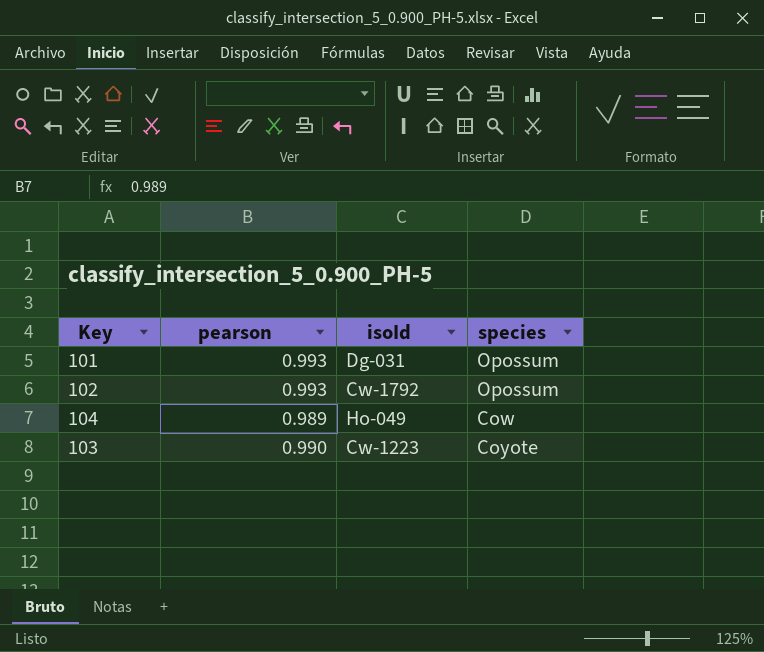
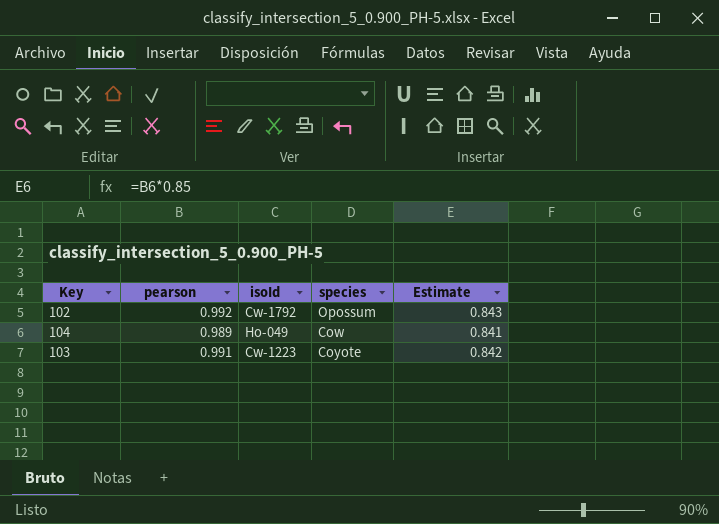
column Estimate | formula: none -> [pearson] * 0.85
row 101: 0.993 | Dg-031 | Opossum -> none
102 | pearson: 0.993 -> 0.992
103 | pearson: 0.990 -> 0.991

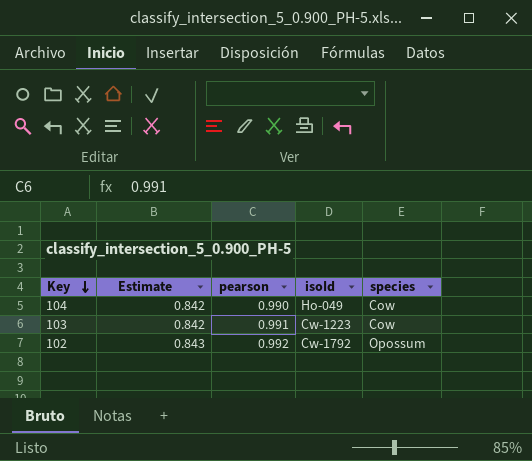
row order: none -> Key descending
column Estimate | position: 5 -> 2
104 | Estimate: 0.841 -> 0.842
104 | pearson: 0.989 -> 0.990
103 | species: Coyote -> Cow

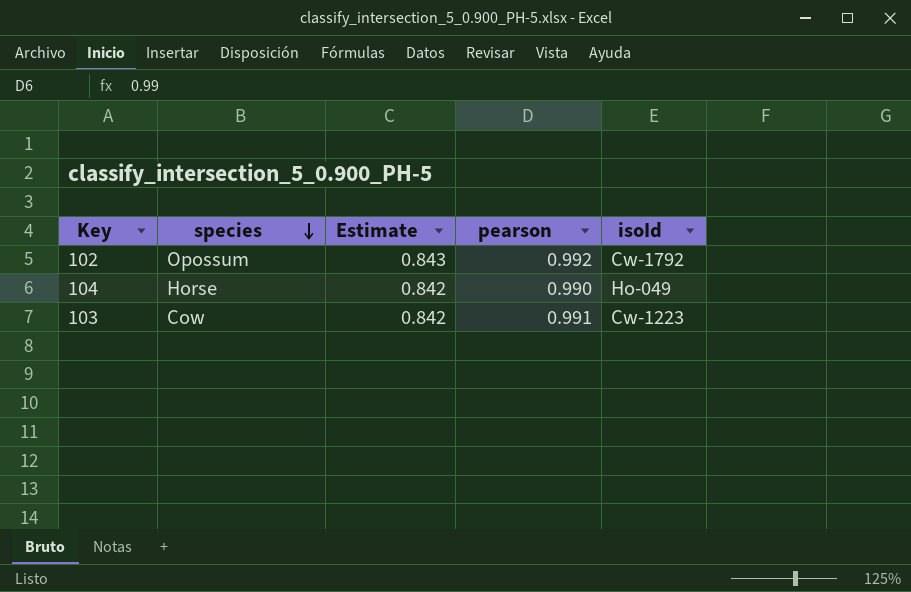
row order: Key descending -> species descending
column species | position: 5 -> 2
104 | species: Cow -> Horse

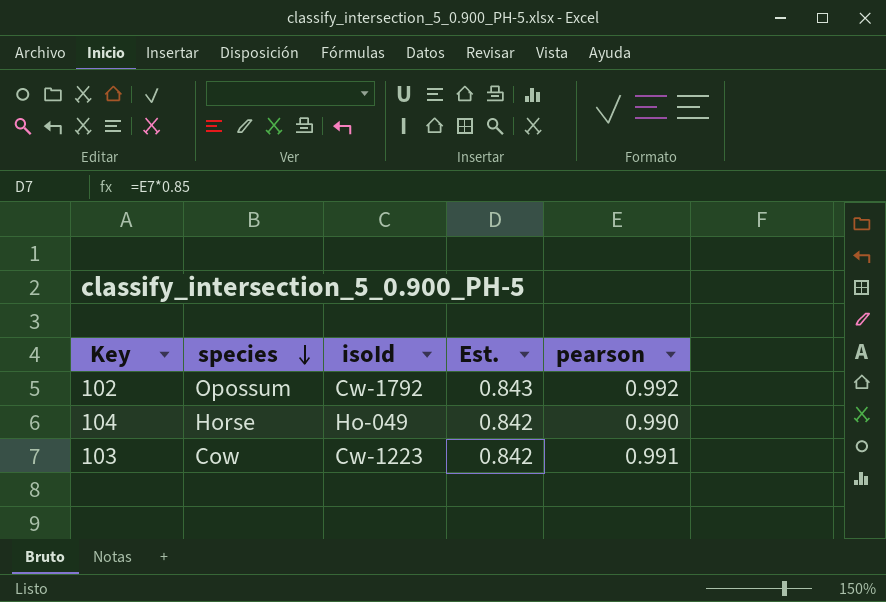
column isoId | position: 5 -> 3
column name: Estimate -> Est.

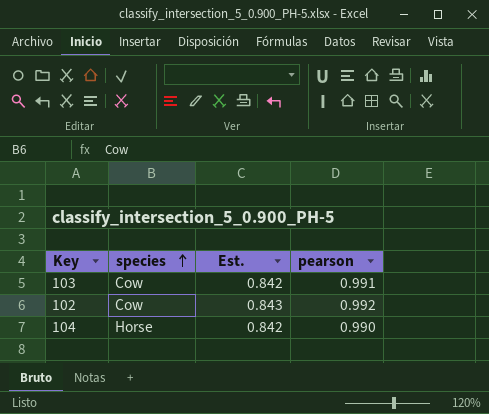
row order: species descending -> species ascending
column isoId | position: 3 -> none
102 | species: Opossum -> Cow

